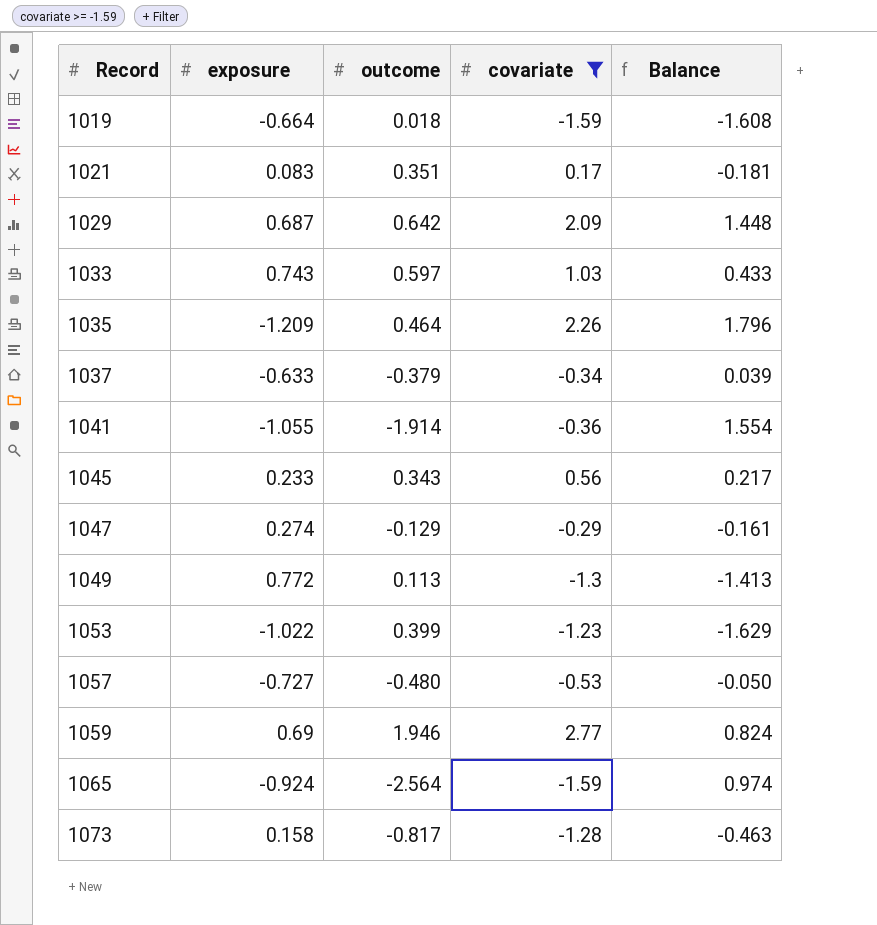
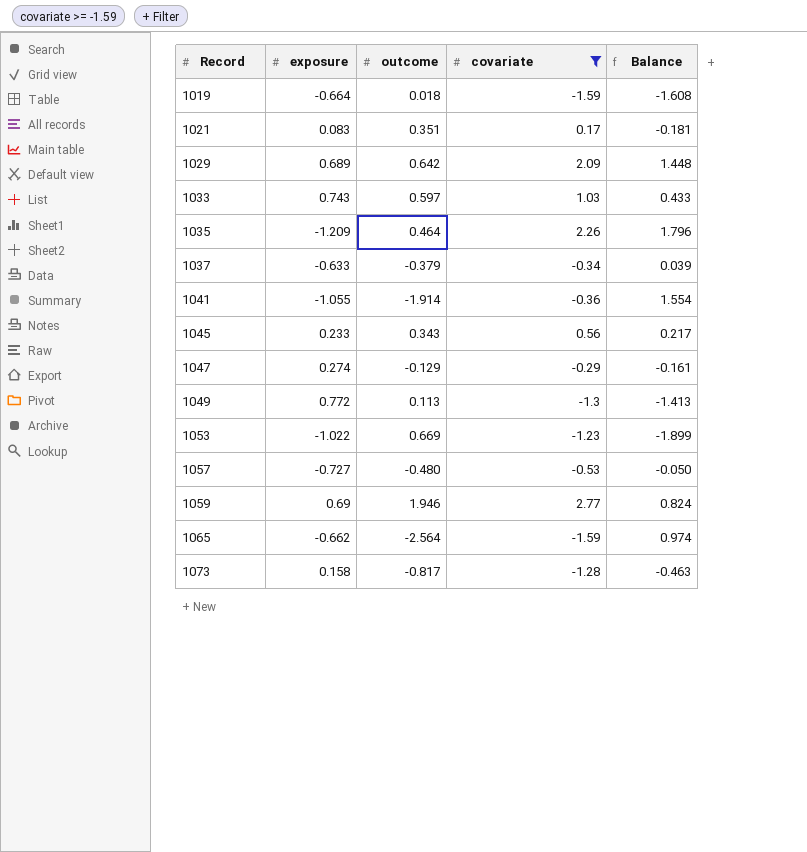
1029 | exposure: 0.687 -> 0.689
1053 | outcome: 0.399 -> 0.669
1053 | Balance: -1.629 -> -1.899
1065 | exposure: -0.924 -> -0.662

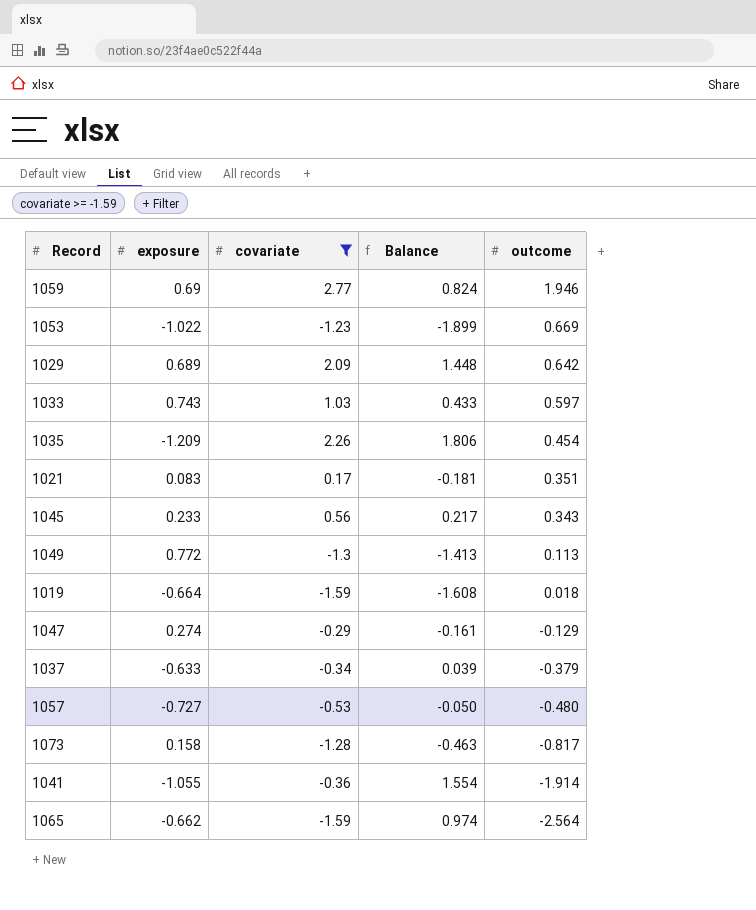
row order: Record ascending -> outcome descending
column outcome | position: 3 -> 5
1035 | Balance: 1.796 -> 1.806
1035 | outcome: 0.464 -> 0.454

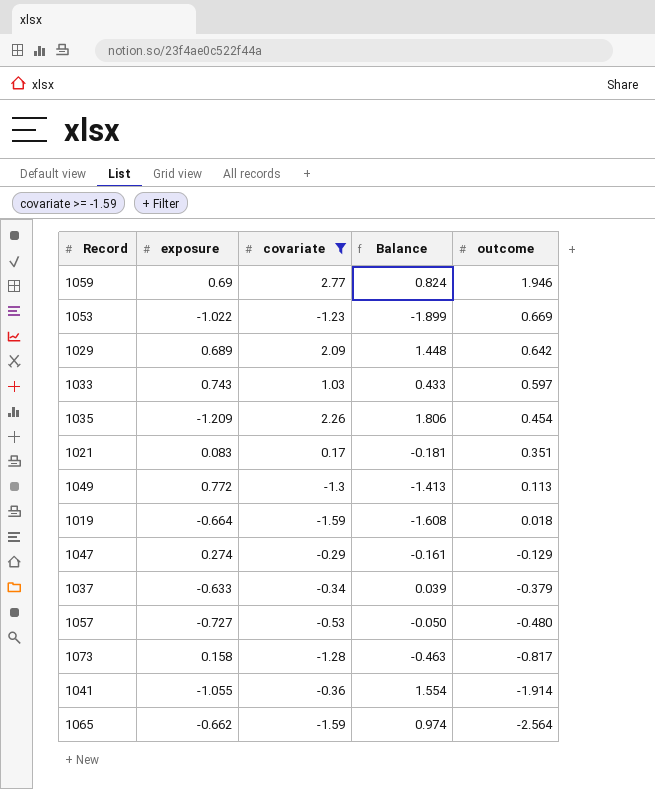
row 1045: 0.233 | 0.56 | 0.217 | 0.343 -> none

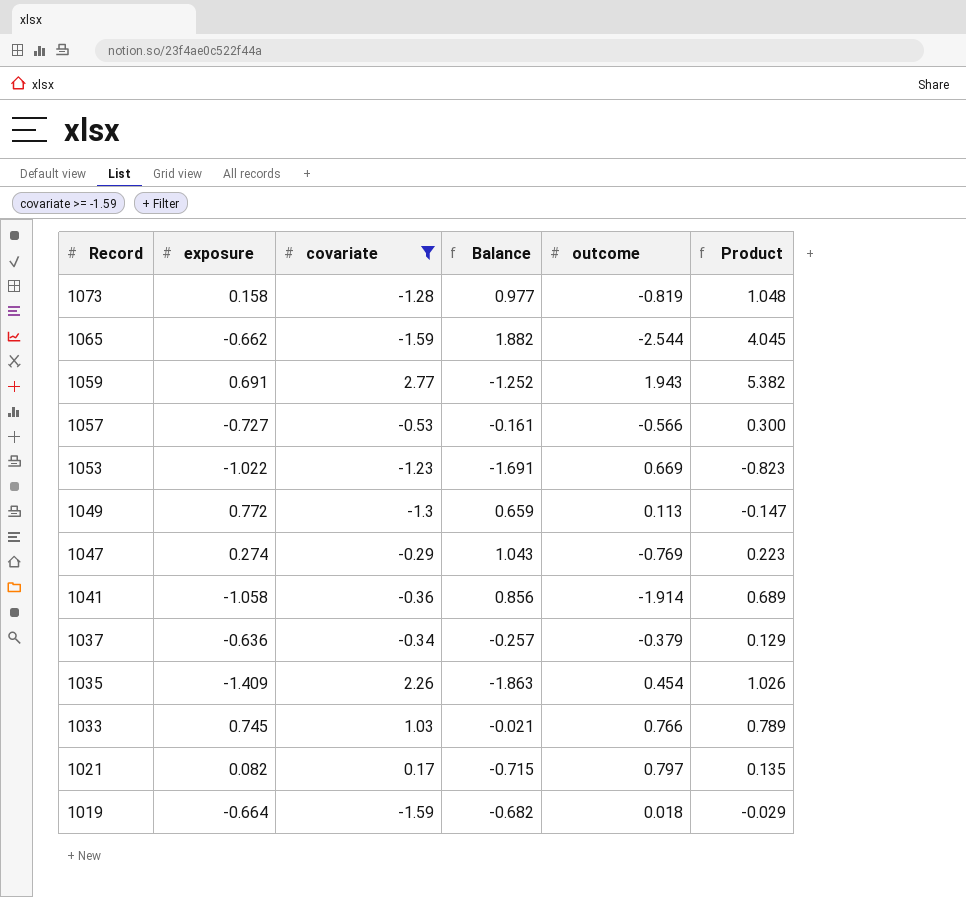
row order: outcome descending -> Record descending
column Balance | formula: [covariate] - [outcome] -> [exposure] - [outcome]
column Product | formula: none -> [covariate] * [outcome]
row 1029: 0.689 | 2.09 | 1.448 | 0.642 -> none
1073 | outcome: -0.817 -> -0.819
1065 | outcome: -2.564 -> -2.544
1059 | exposure: 0.69 -> 0.691
1059 | outcome: 1.946 -> 1.943
1057 | outcome: -0.480 -> -0.566
1047 | outcome: -0.129 -> -0.769
1041 | exposure: -1.055 -> -1.058
1037 | exposure: -0.633 -> -0.636
1035 | exposure: -1.209 -> -1.409
1033 | exposure: 0.743 -> 0.745
1033 | outcome: 0.597 -> 0.766
1021 | exposure: 0.083 -> 0.082
1021 | outcome: 0.351 -> 0.797

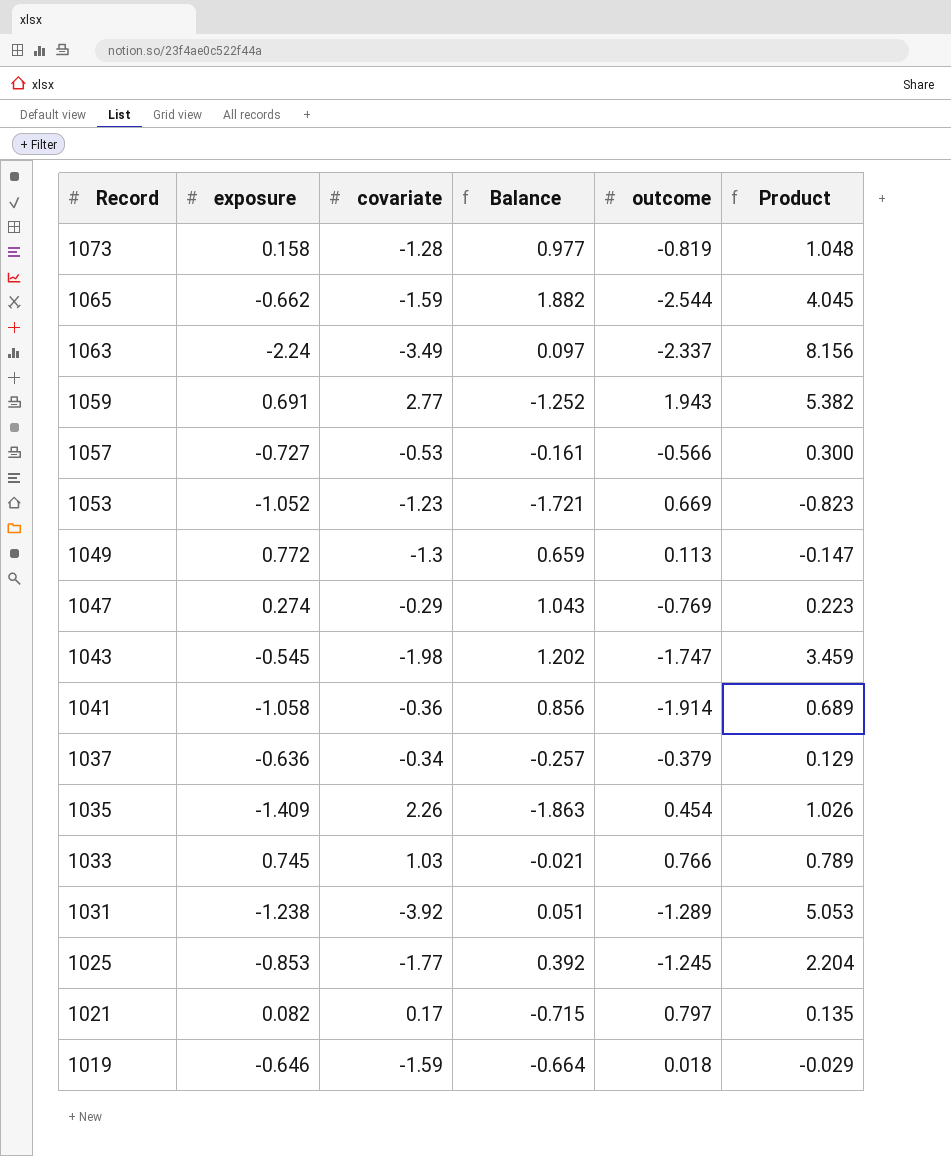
filter: covariate >= -1.59 -> none
1053 | exposure: -1.022 -> -1.052
1053 | Balance: -1.691 -> -1.721
1019 | exposure: -0.664 -> -0.646
1019 | Balance: -0.682 -> -0.664

